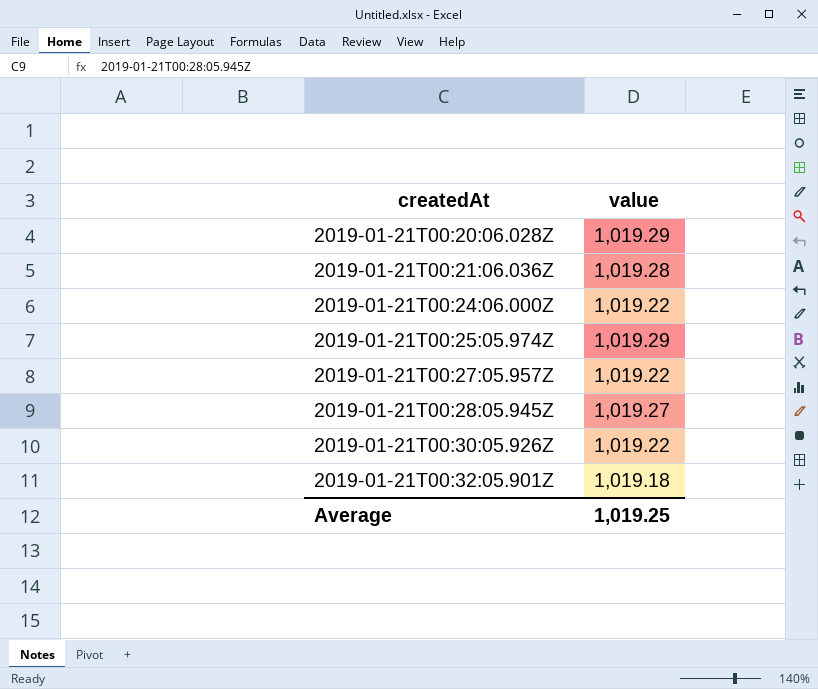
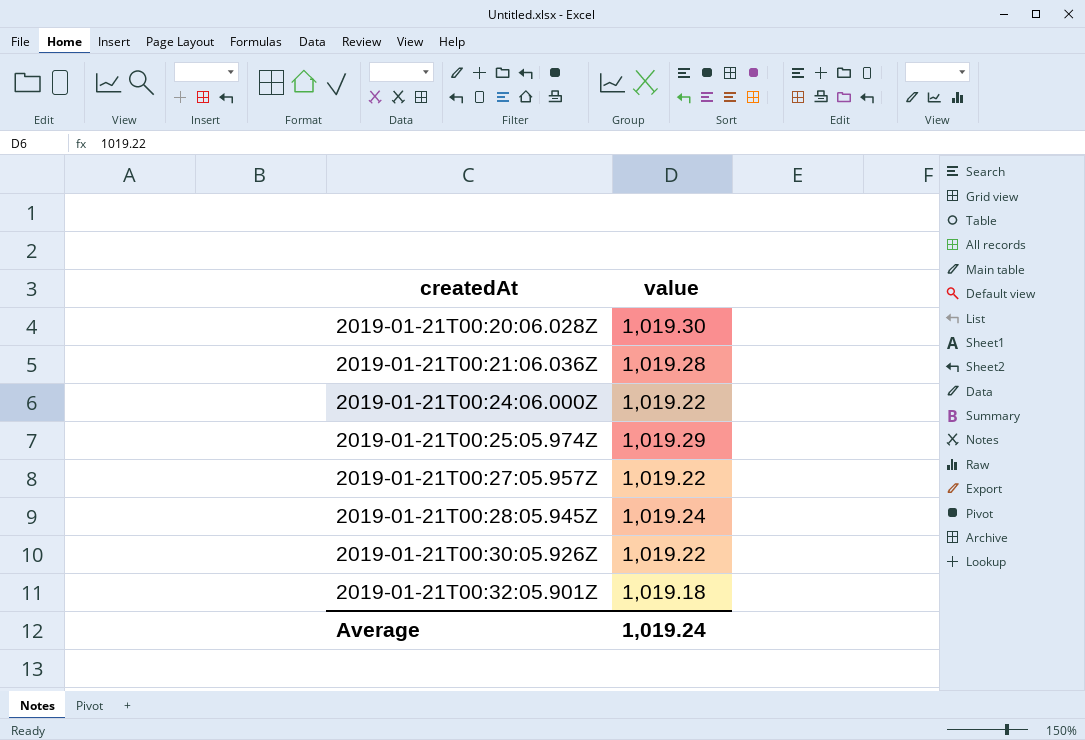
2019-01-21T00:20:06.028Z | value: 1,019.29 -> 1,019.30
2019-01-21T00:28:05.945Z | value: 1,019.27 -> 1,019.24
Average | value: 1,019.25 -> 1,019.24

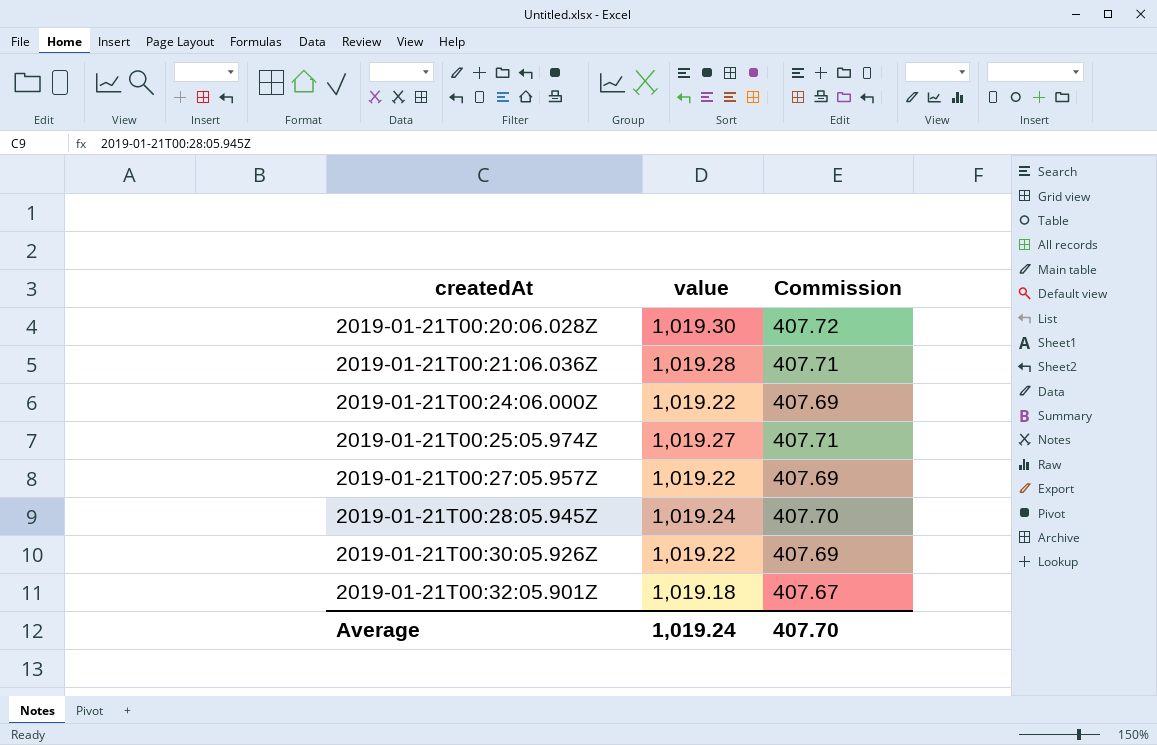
column Commission | formula: none -> [value] * 0.4
2019-01-21T00:25:05.974Z | value: 1,019.29 -> 1,019.27

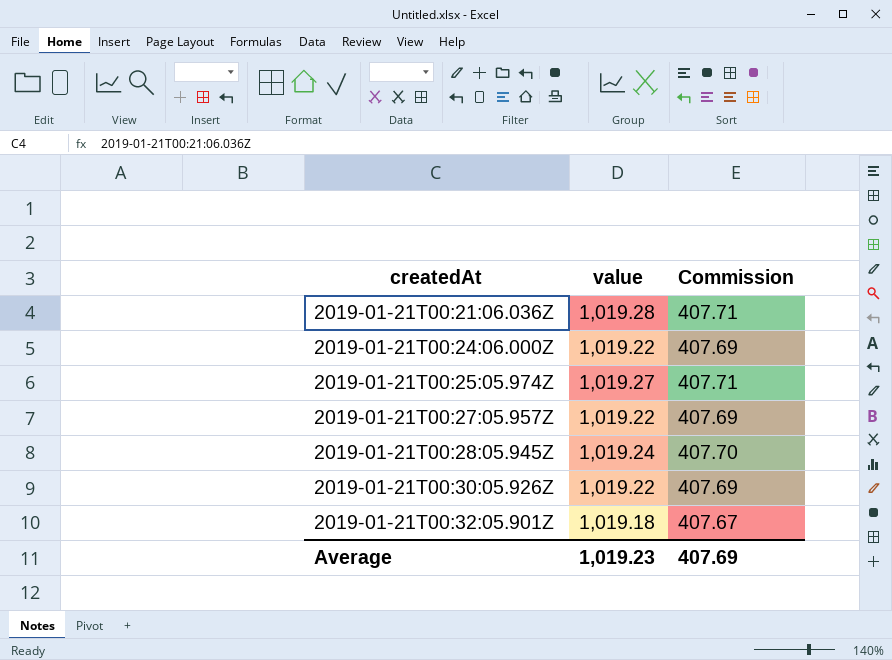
row 2019-01-21T00:20:06.028Z: 1,019.30 | 407.72 -> none
Average | value: 1,019.24 -> 1,019.23
Average | Commission: 407.70 -> 407.69

